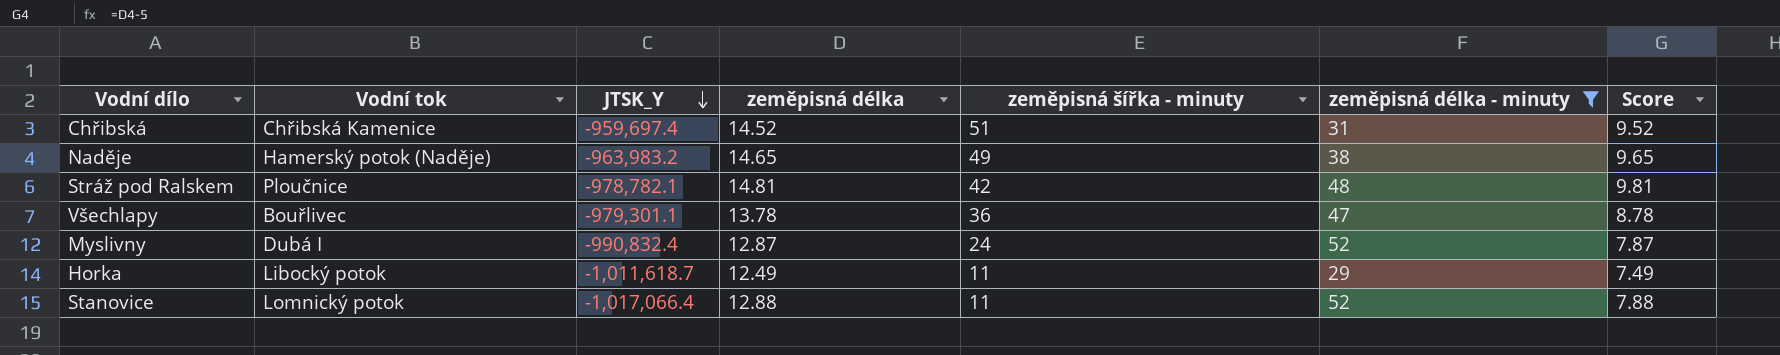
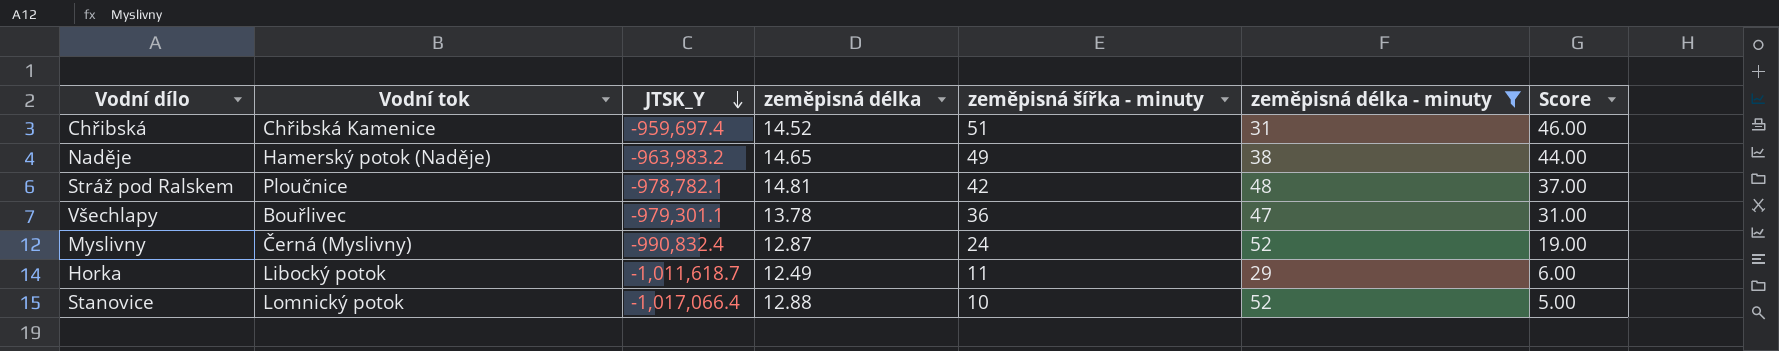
column Score | formula: [zeměpisná délka] - 5 -> [zeměpisná šířka - minuty] - 5
Myslivny | Vodní tok: Dubá I -> Černá (Myslivny)
Stanovice | zeměpisná šířka - minuty: 11 -> 10

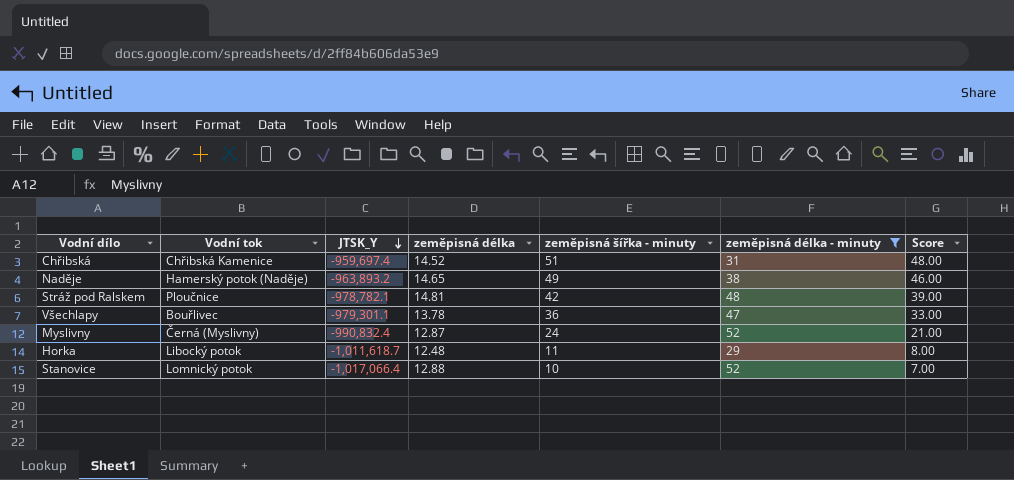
column Score | formula: [zeměpisná šířka - minuty] - 5 -> [zeměpisná šířka - minuty] - 3
Naděje | JTSK_Y: -963,983.2 -> -963,893.2
Horka | zeměpisná délka: 12.49 -> 12.48

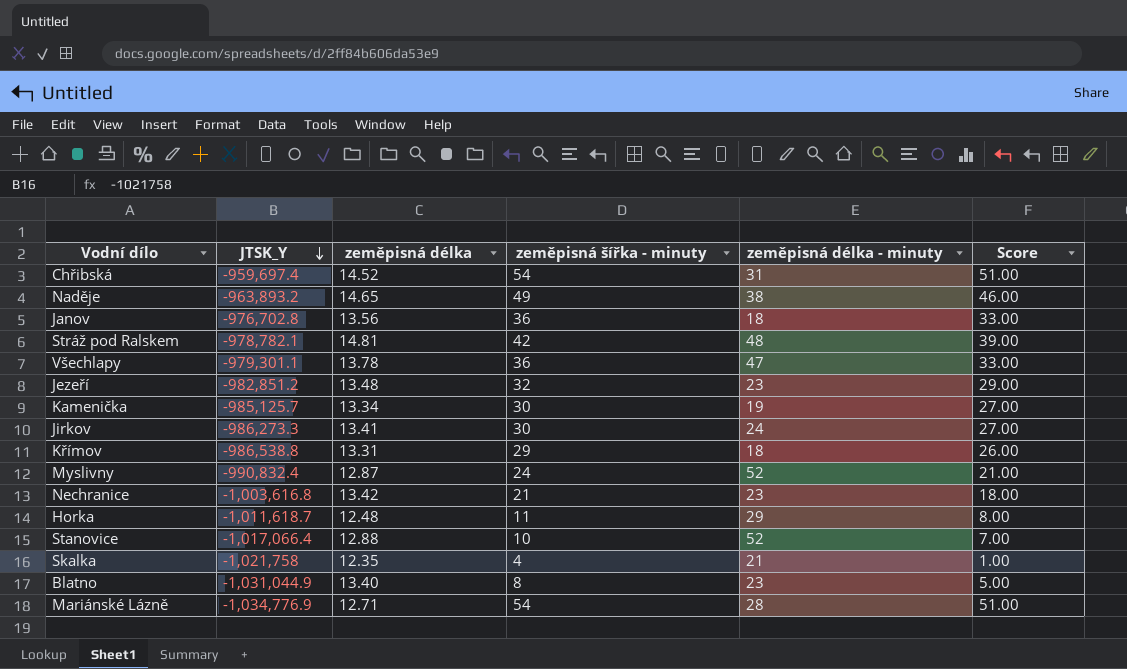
filter: zeměpisná délka - minuty >= 29 -> none
column Vodní tok | position: 2 -> none
Chřibská | zeměpisná šířka - minuty: 51 -> 54
Chřibská | Score: 48.00 -> 51.00

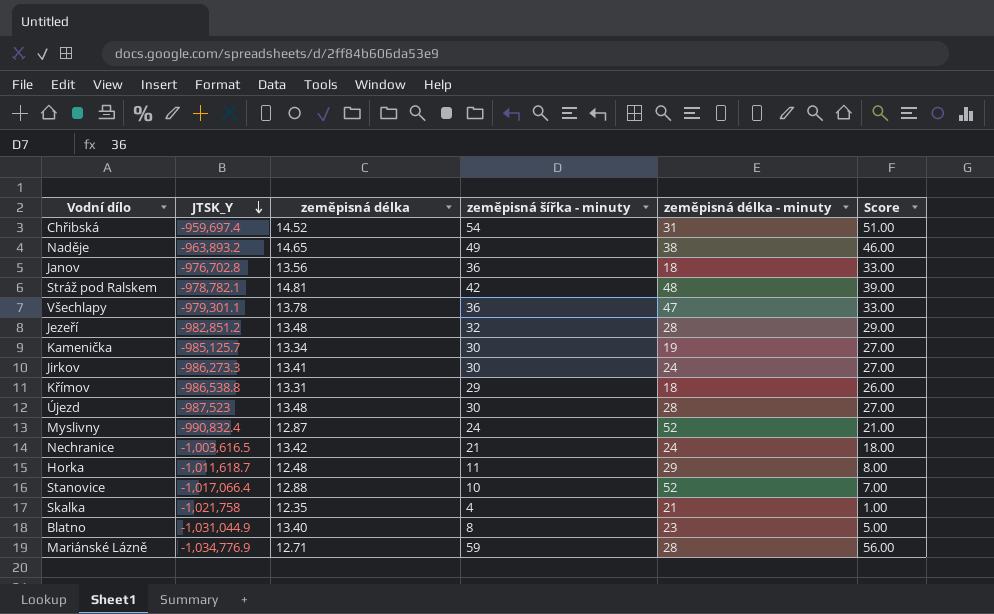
Jezeří | zeměpisná délka - minuty: 23 -> 28
row Újezd: none -> -987,523 | 13.48 | 30 | 28 | 27.00
Nechranice | JTSK_Y: -1,003,616.8 -> -1,003,616.5
Nechranice | zeměpisná délka - minuty: 23 -> 24
Mariánské Lázně | zeměpisná šířka - minuty: 54 -> 59
Mariánské Lázně | Score: 51.00 -> 56.00

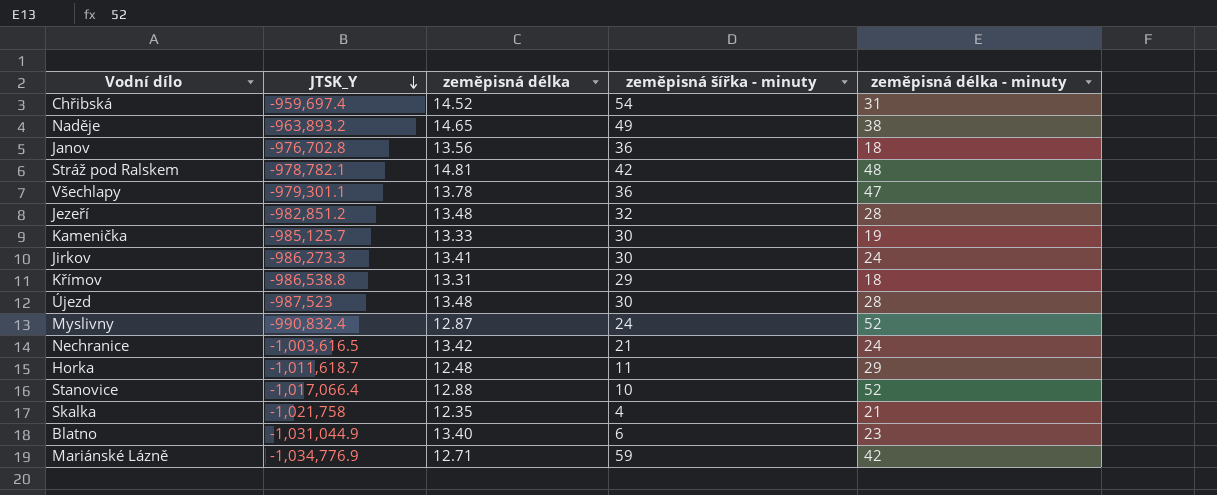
column Score | formula: [zeměpisná šířka - minuty] - 3 -> none
Kamenička | zeměpisná délka: 13.34 -> 13.33
Blatno | zeměpisná šířka - minuty: 8 -> 6
Mariánské Lázně | zeměpisná délka - minuty: 28 -> 42

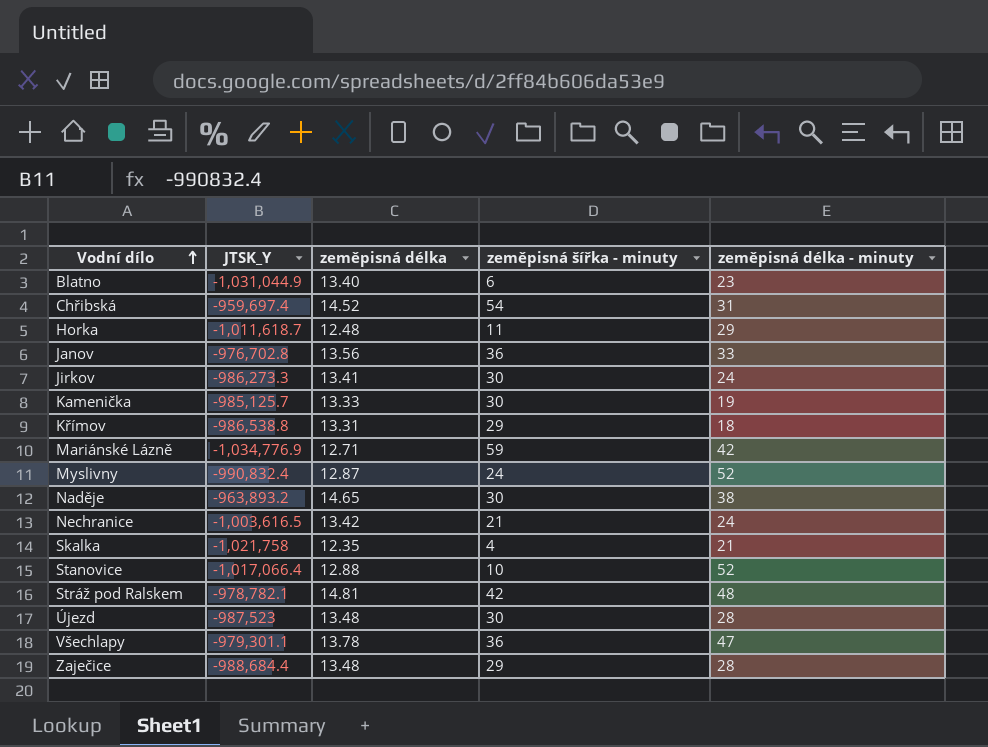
row order: JTSK_Y descending -> Vodní dílo ascending
row Jezeří: -982,851.2 | 13.48 | 32 | 28 -> none
Janov | zeměpisná délka - minuty: 18 -> 33
Naděje | zeměpisná šířka - minuty: 49 -> 30
row Zaječice: none -> -988,684.4 | 13.48 | 29 | 28

